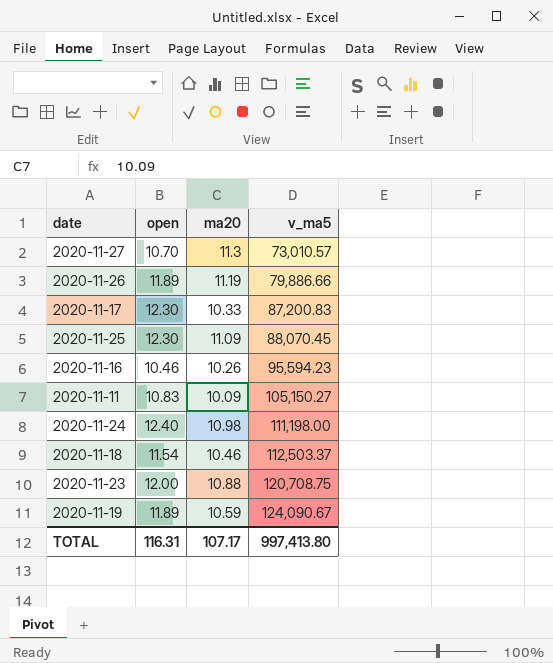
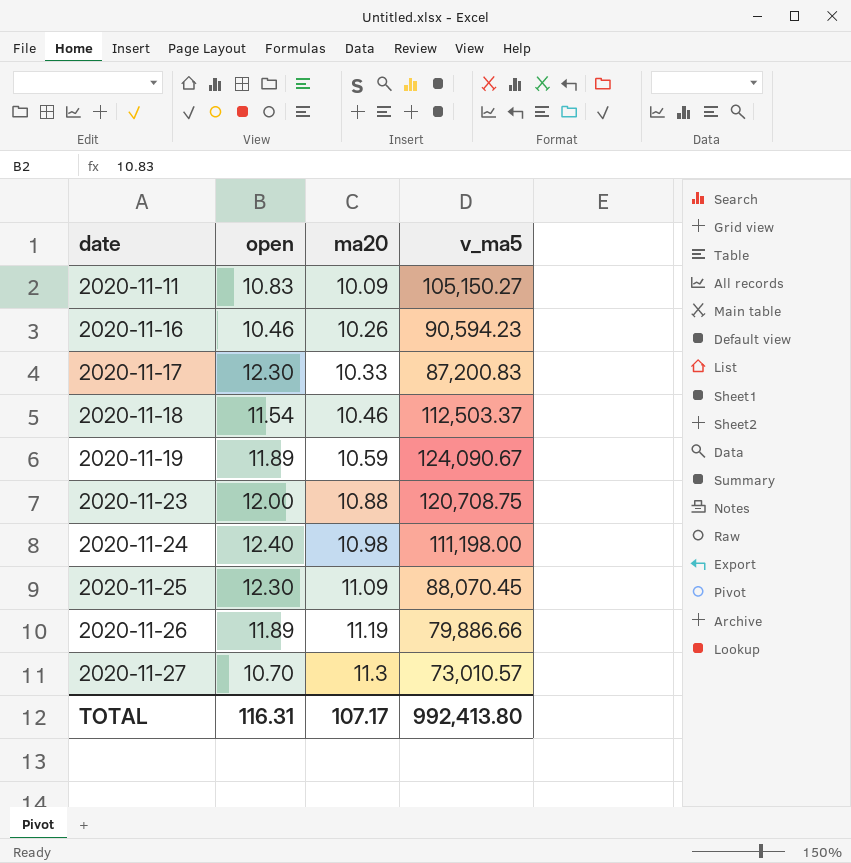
row order: v_ma5 ascending -> date ascending
2020-11-16 | v_ma5: 95,594.23 -> 90,594.23
TOTAL | v_ma5: 997,413.80 -> 992,413.80

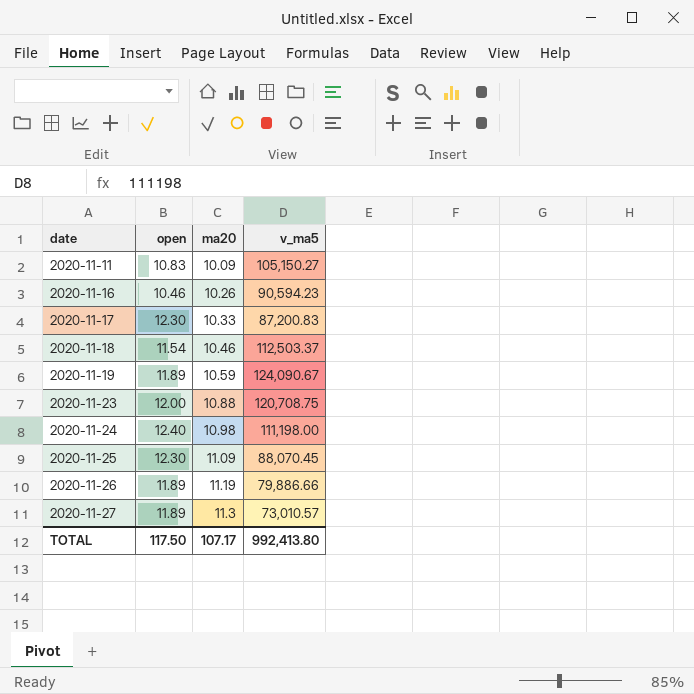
2020-11-27 | open: 10.70 -> 11.89
TOTAL | open: 116.31 -> 117.50

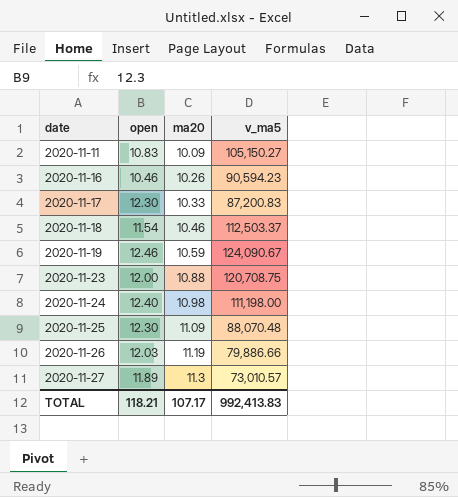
2020-11-19 | open: 11.89 -> 12.46
2020-11-25 | v_ma5: 88,070.45 -> 88,070.48
2020-11-26 | open: 11.89 -> 12.03
TOTAL | open: 117.50 -> 118.21
TOTAL | v_ma5: 992,413.80 -> 992,413.83

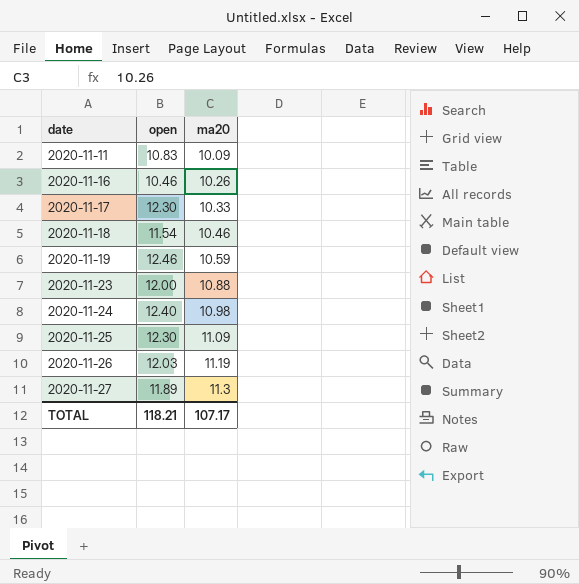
column v_ma5 | position: 4 -> none

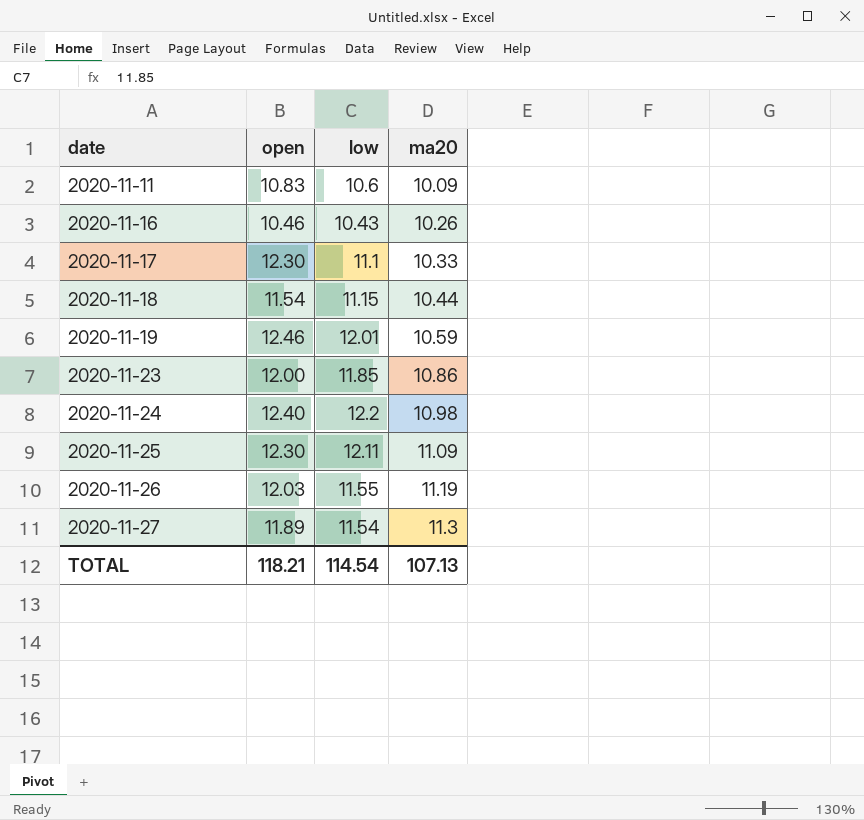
column low | position: none -> 3
2020-11-18 | ma20: 10.46 -> 10.44
2020-11-23 | ma20: 10.88 -> 10.86
TOTAL | ma20: 107.17 -> 107.13

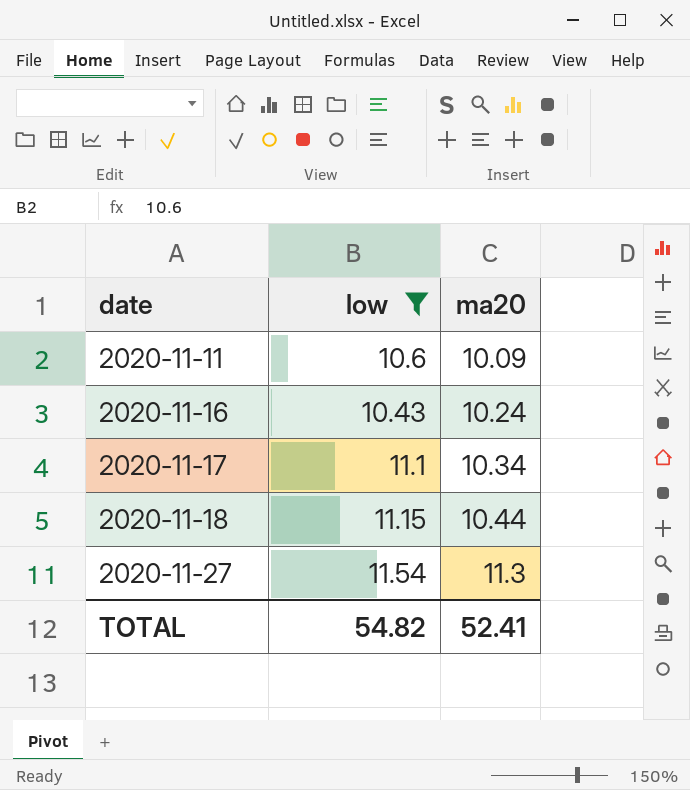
filter: none -> low <= 11.54
column open | position: 2 -> none
2020-11-16 | ma20: 10.26 -> 10.24
2020-11-17 | ma20: 10.33 -> 10.34
TOTAL | low: 114.54 -> 54.82
TOTAL | ma20: 107.13 -> 52.41

